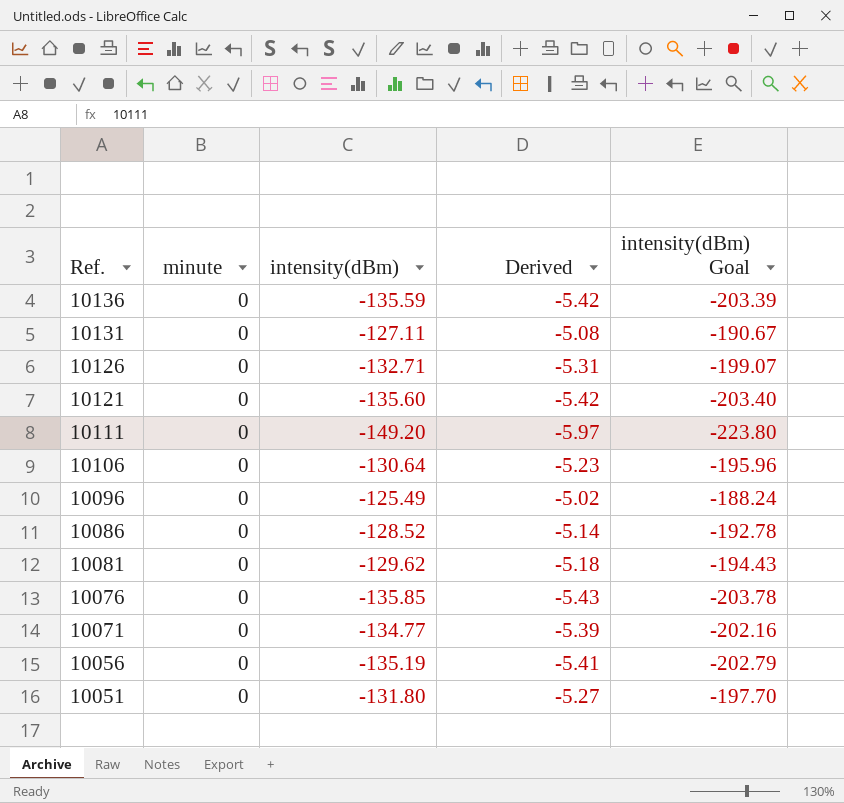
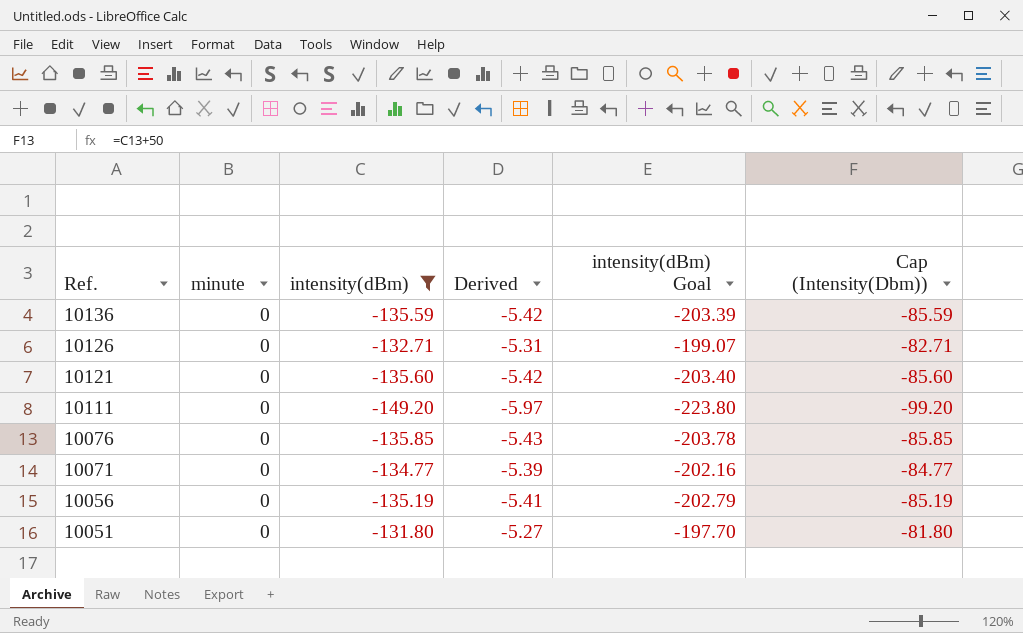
filter: none -> intensity(dBm) <= -131.80
column Cap (Intensity(Dbm)) | formula: none -> [intensity(dBm)] + 50

